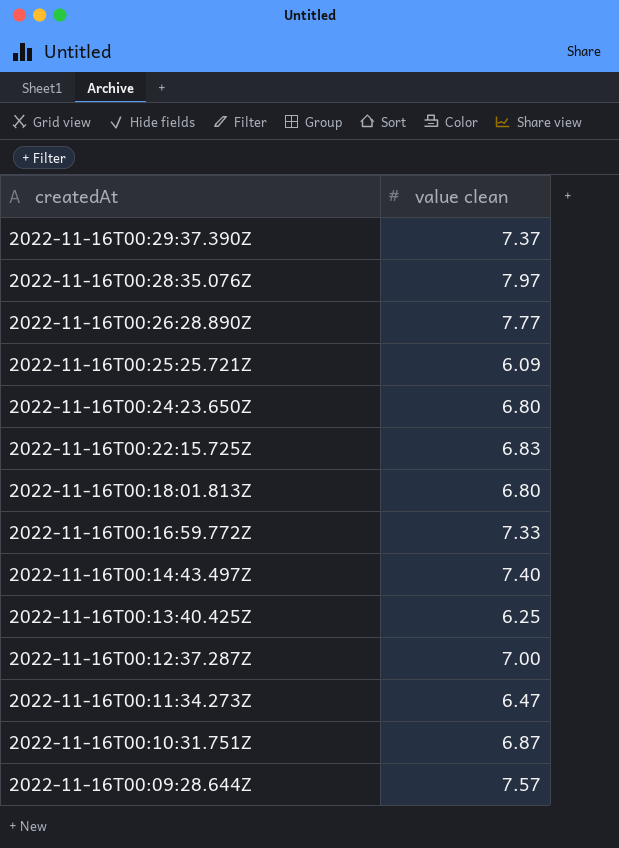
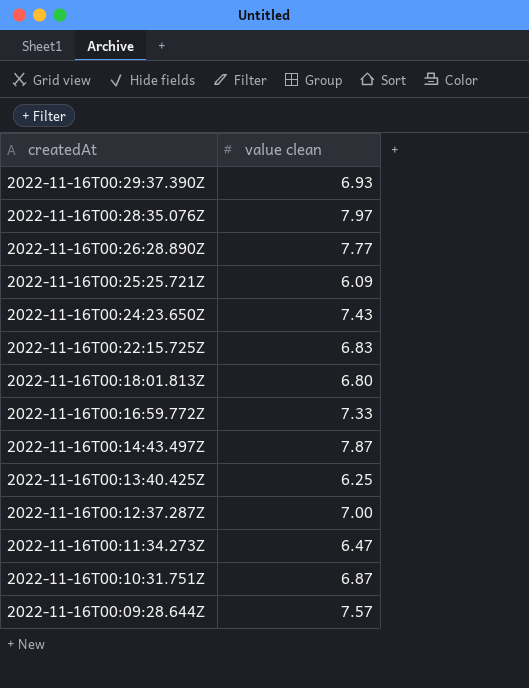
2022-11-16T00:29:37.390Z | value clean: 7.37 -> 6.93
2022-11-16T00:24:23.650Z | value clean: 6.80 -> 7.43
2022-11-16T00:14:43.497Z | value clean: 7.40 -> 7.87

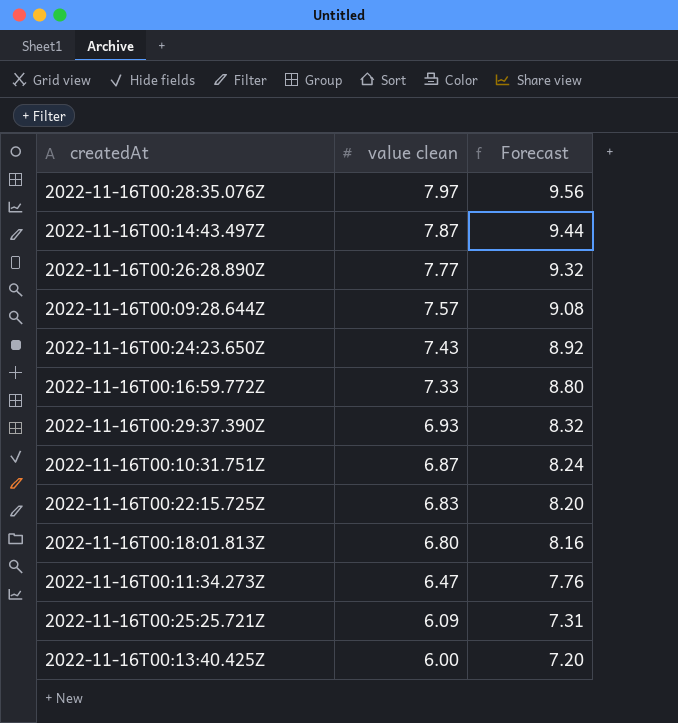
row order: createdAt descending -> value clean descending
column Forecast | formula: none -> [value clean] * 1.2
row 2022-11-16T00:12:37.287Z: 7.00 -> none
2022-11-16T00:13:40.425Z | value clean: 6.25 -> 6.00

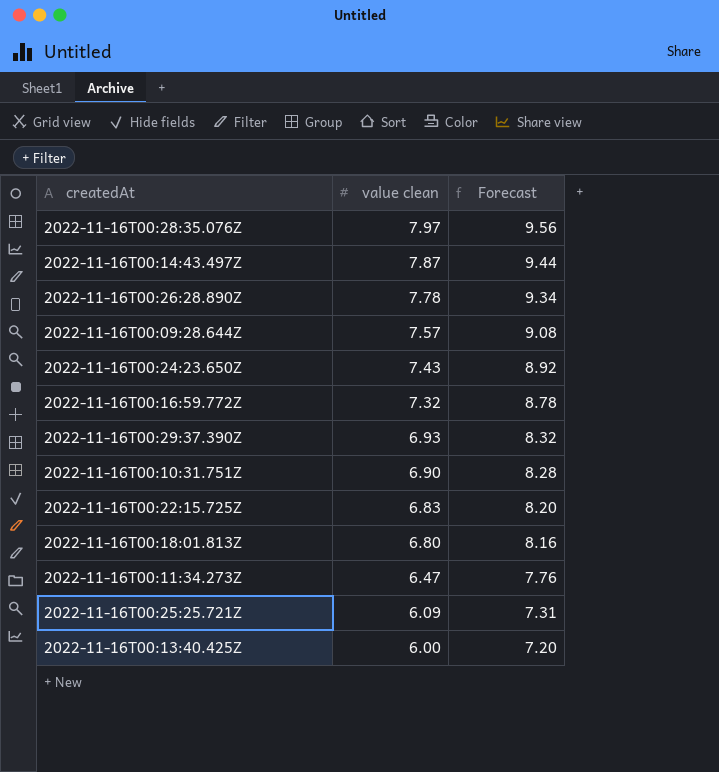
2022-11-16T00:26:28.890Z | value clean: 7.77 -> 7.78
2022-11-16T00:26:28.890Z | Forecast: 9.32 -> 9.34
2022-11-16T00:16:59.772Z | value clean: 7.33 -> 7.32
2022-11-16T00:16:59.772Z | Forecast: 8.80 -> 8.78
2022-11-16T00:10:31.751Z | value clean: 6.87 -> 6.90
2022-11-16T00:10:31.751Z | Forecast: 8.24 -> 8.28

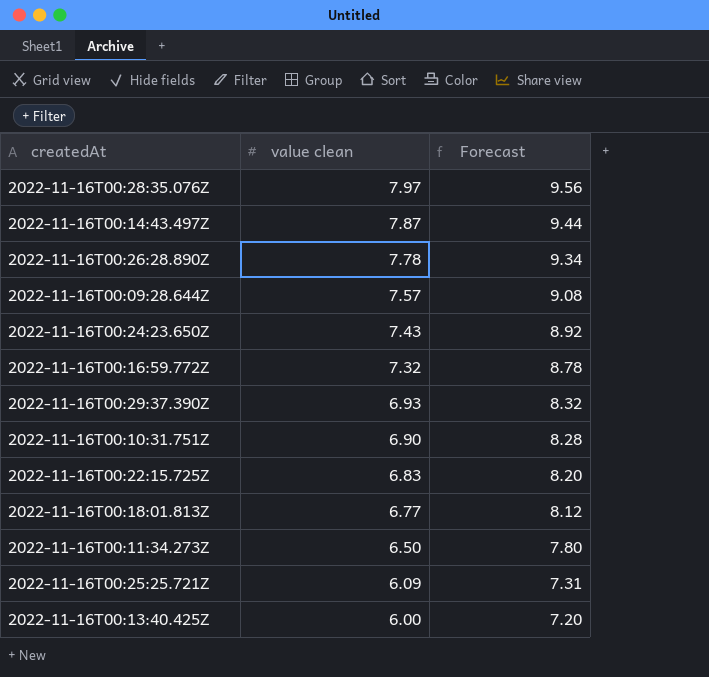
2022-11-16T00:18:01.813Z | value clean: 6.80 -> 6.77
2022-11-16T00:18:01.813Z | Forecast: 8.16 -> 8.12
2022-11-16T00:11:34.273Z | value clean: 6.47 -> 6.50
2022-11-16T00:11:34.273Z | Forecast: 7.76 -> 7.80

